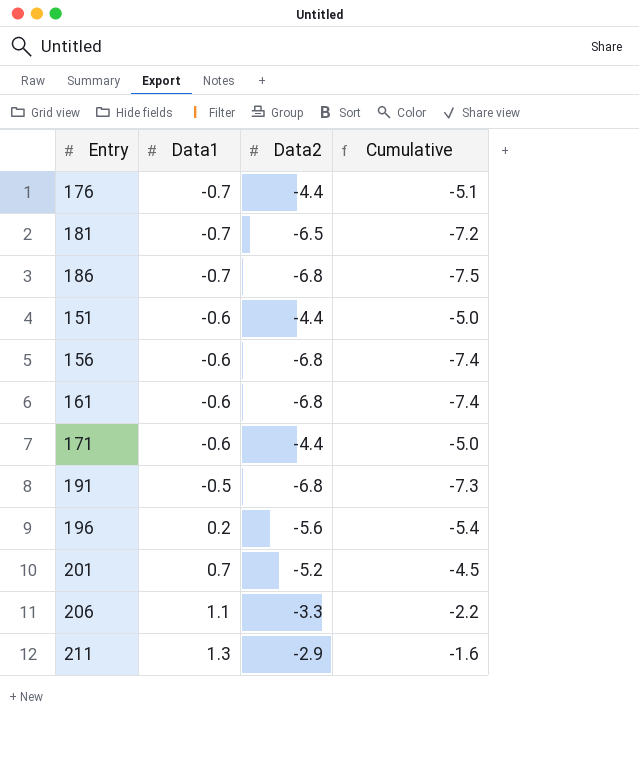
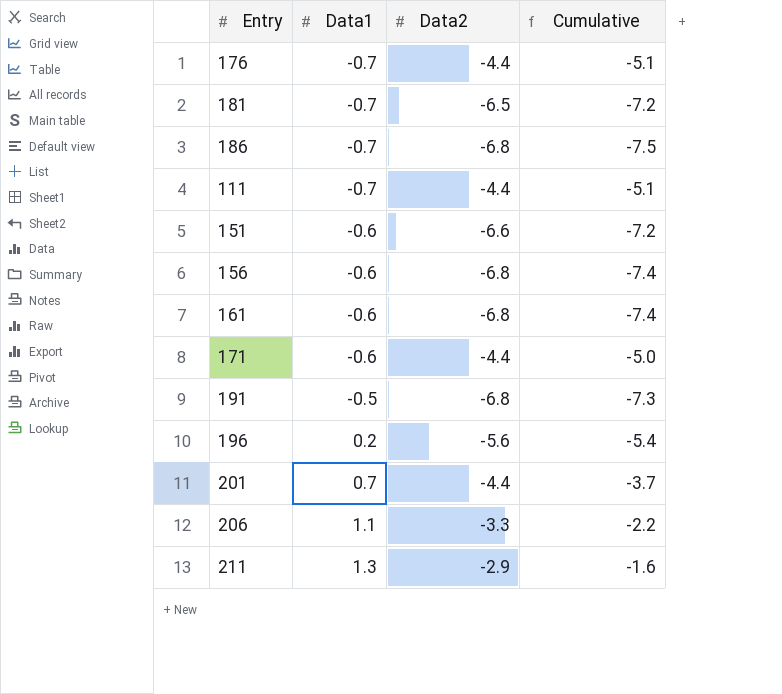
row 111: none -> -0.7 | -4.4 | -5.1
151 | Data2: -4.4 -> -6.6
151 | Cumulative: -5.0 -> -7.2
201 | Data2: -5.2 -> -4.4
201 | Cumulative: -4.5 -> -3.7

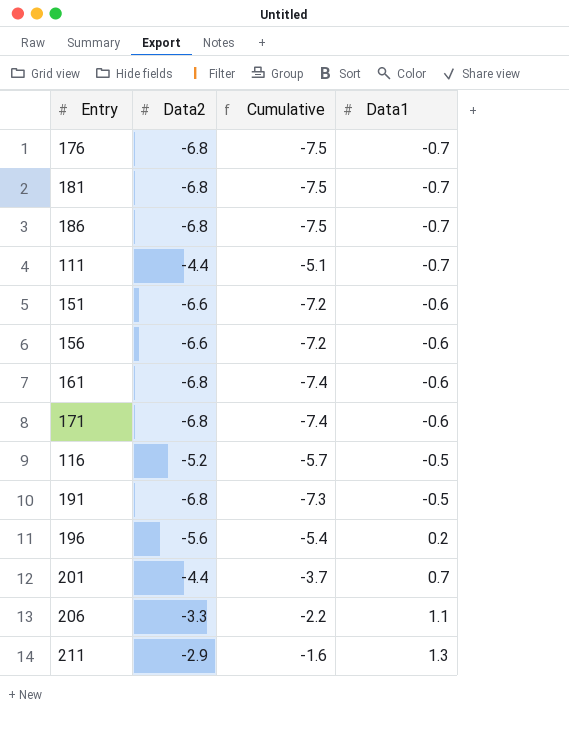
column Data1 | position: 2 -> 4
176 | Data2: -4.4 -> -6.8
176 | Cumulative: -5.1 -> -7.5
181 | Data2: -6.5 -> -6.8
181 | Cumulative: -7.2 -> -7.5
156 | Data2: -6.8 -> -6.6
156 | Cumulative: -7.4 -> -7.2
171 | Data2: -4.4 -> -6.8
171 | Cumulative: -5.0 -> -7.4
row 116: none -> -5.2 | -5.7 | -0.5

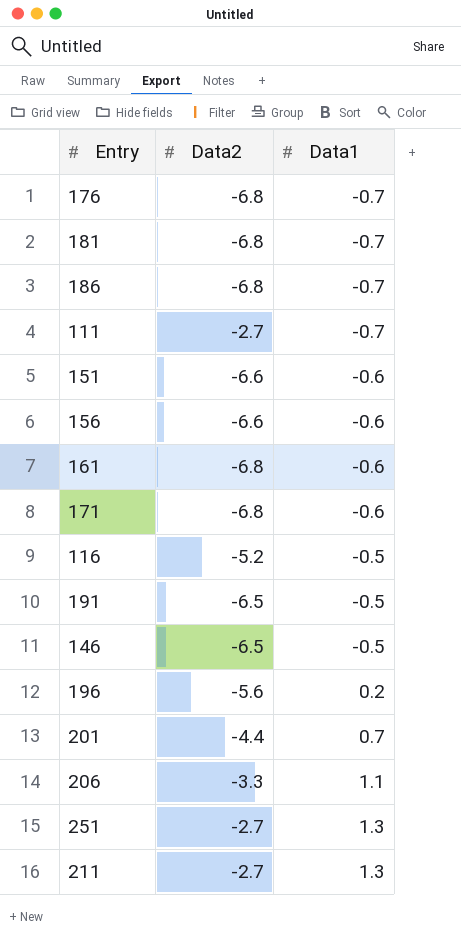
column Cumulative | formula: [Data2] + [Data1] -> none
111 | Data2: -4.4 -> -2.7
191 | Data2: -6.8 -> -6.5
row 146: none -> -6.5 | -0.5
row 251: none -> -2.7 | 1.3
211 | Data2: -2.9 -> -2.7

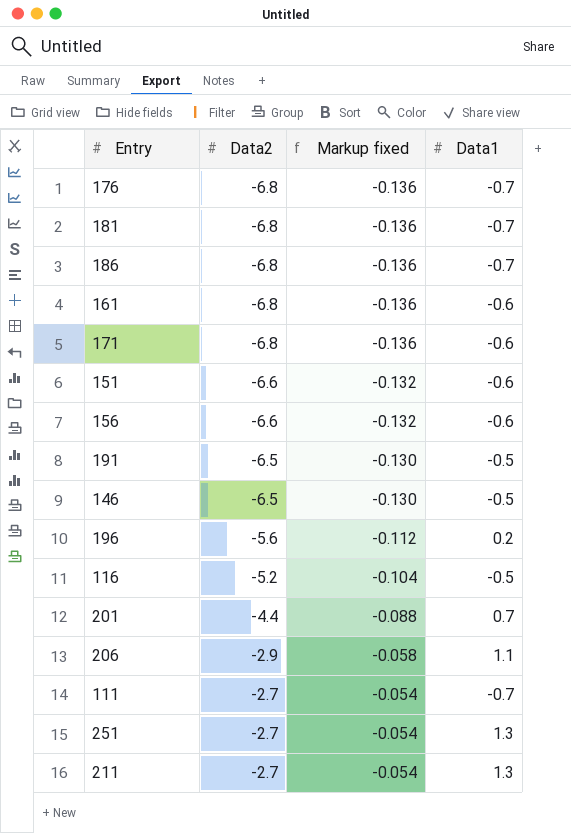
row order: Data1 ascending -> Data2 ascending
column Markup fixed | formula: none -> [Data2] * 0.02
206 | Data2: -3.3 -> -2.9

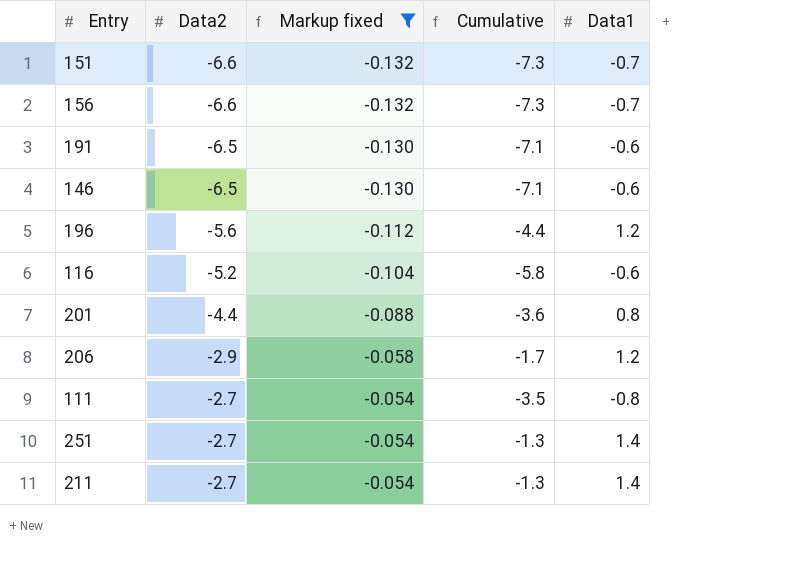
filter: none -> Markup fixed != -0.136
column Cumulative | formula: none -> [Data2] + [Data1]
151 | Data1: -0.6 -> -0.7
156 | Data1: -0.6 -> -0.7
191 | Data1: -0.5 -> -0.6
146 | Data1: -0.5 -> -0.6
196 | Data1: 0.2 -> 1.2
116 | Data1: -0.5 -> -0.6
201 | Data1: 0.7 -> 0.8
206 | Data1: 1.1 -> 1.2
111 | Data1: -0.7 -> -0.8
251 | Data1: 1.3 -> 1.4
211 | Data1: 1.3 -> 1.4

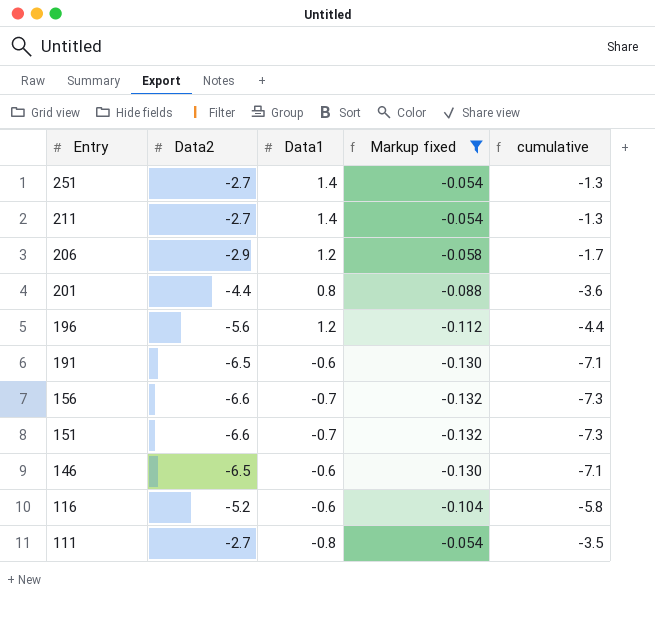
row order: Data2 ascending -> Entry descending
column Data1 | position: 5 -> 3
column name: Cumulative -> cumulative

